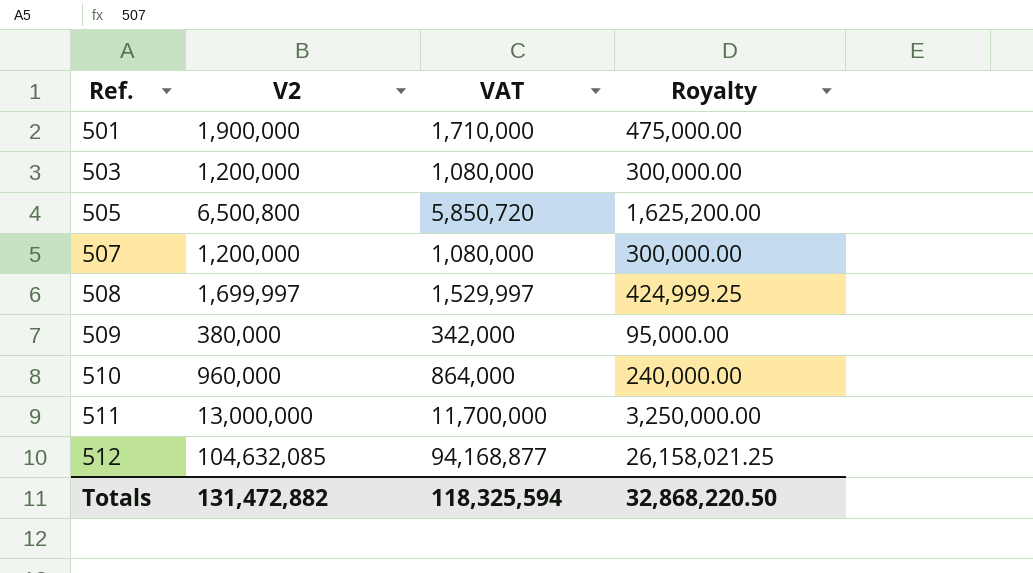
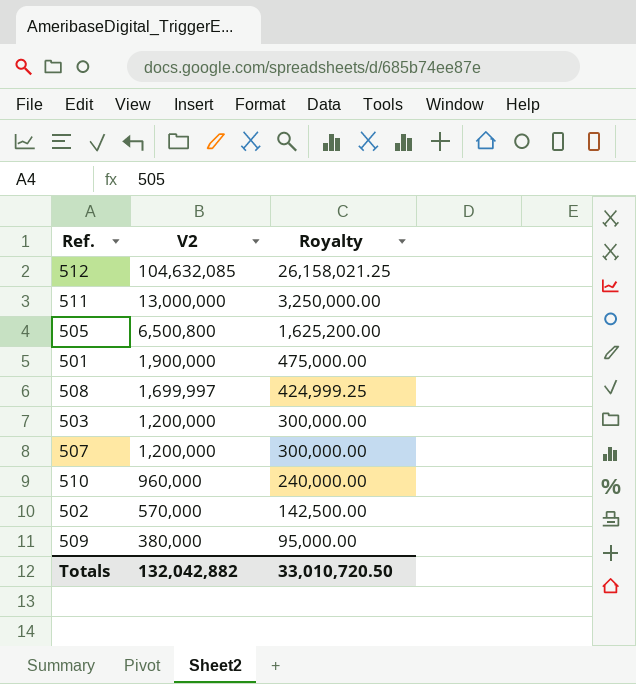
row order: Ref. ascending -> V2 descending
column VAT | formula: [V2] * 0.9 -> none
row 502: none -> 570,000 | 142,500.00
Totals | V2: 131,472,882 -> 132,042,882
Totals | Royalty: 32,868,220.50 -> 33,010,720.50

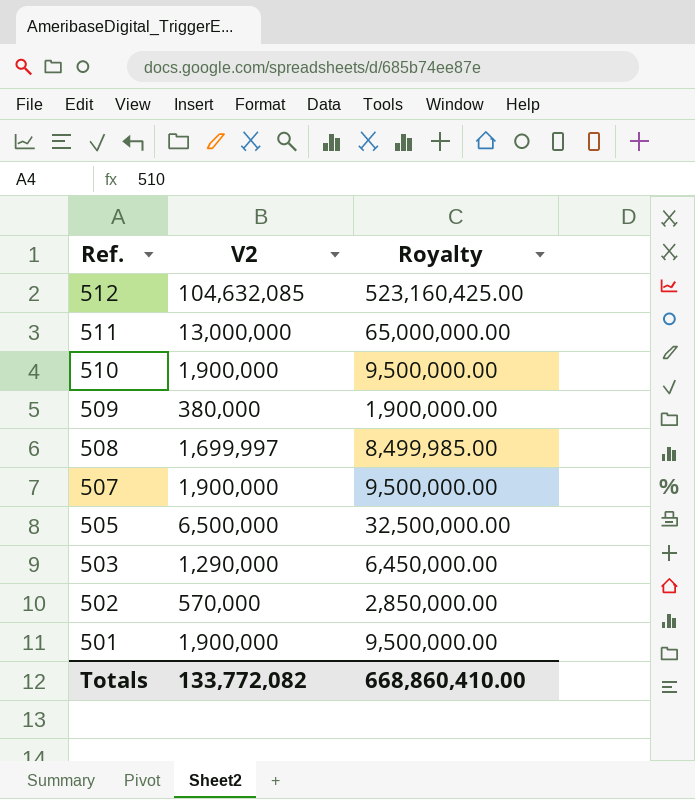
row order: V2 descending -> Ref. descending
column Royalty | formula: [V2] * 0.25 -> [V2] * 5
510 | V2: 960,000 -> 1,900,000
507 | V2: 1,200,000 -> 1,900,000
505 | V2: 6,500,800 -> 6,500,000
503 | V2: 1,200,000 -> 1,290,000
Totals | V2: 132,042,882 -> 133,772,082
Totals | Royalty: 33,010,720.50 -> 668,860,410.00

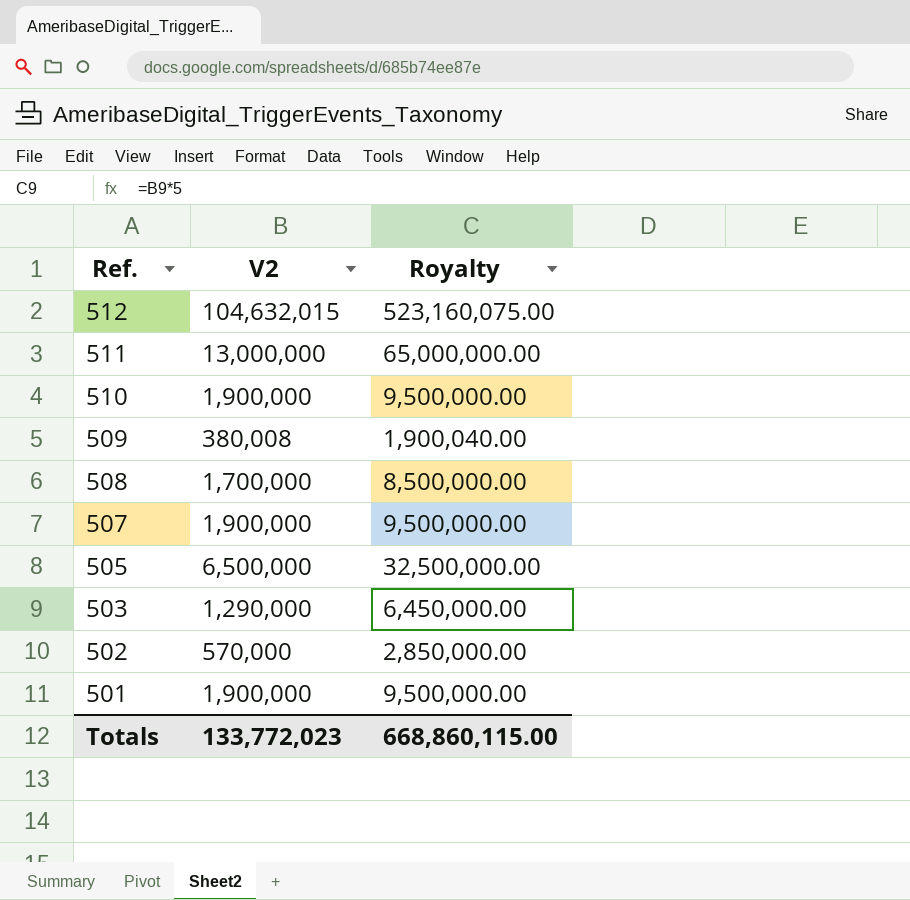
512 | V2: 104,632,085 -> 104,632,015
512 | Royalty: 523,160,425.00 -> 523,160,075.00
509 | V2: 380,000 -> 380,008
509 | Royalty: 1,900,000.00 -> 1,900,040.00
508 | V2: 1,699,997 -> 1,700,000
508 | Royalty: 8,499,985.00 -> 8,500,000.00
Totals | V2: 133,772,082 -> 133,772,023
Totals | Royalty: 668,860,410.00 -> 668,860,115.00

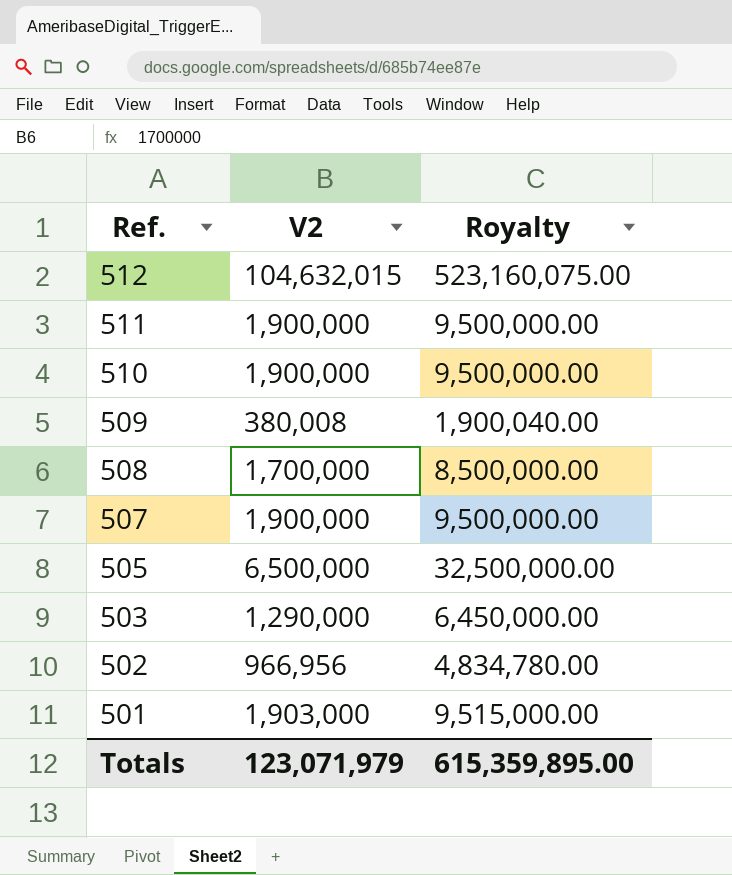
511 | V2: 13,000,000 -> 1,900,000
511 | Royalty: 65,000,000.00 -> 9,500,000.00
502 | V2: 570,000 -> 966,956
502 | Royalty: 2,850,000.00 -> 4,834,780.00
501 | V2: 1,900,000 -> 1,903,000
501 | Royalty: 9,500,000.00 -> 9,515,000.00
Totals | V2: 133,772,023 -> 123,071,979
Totals | Royalty: 668,860,115.00 -> 615,359,895.00

